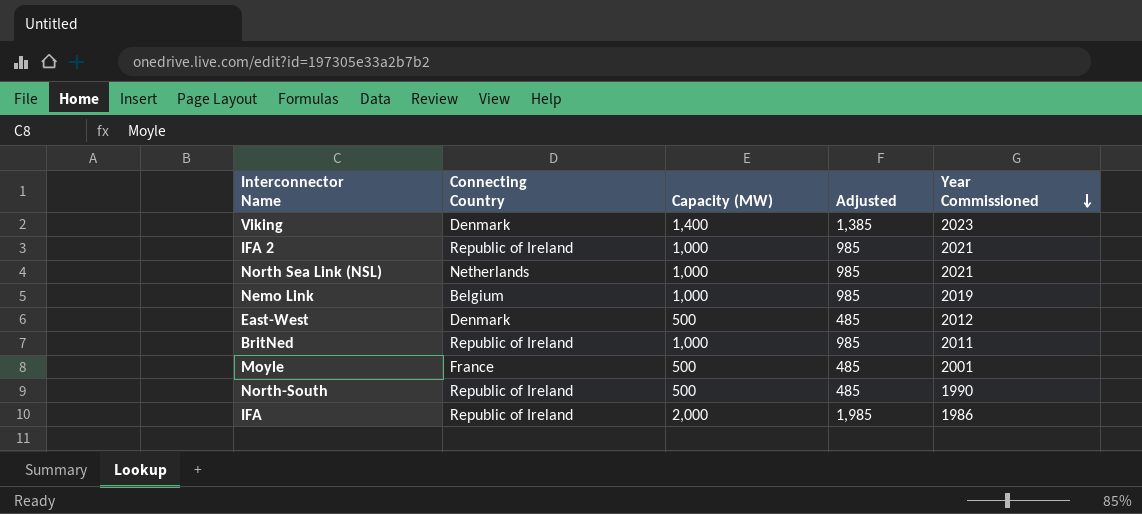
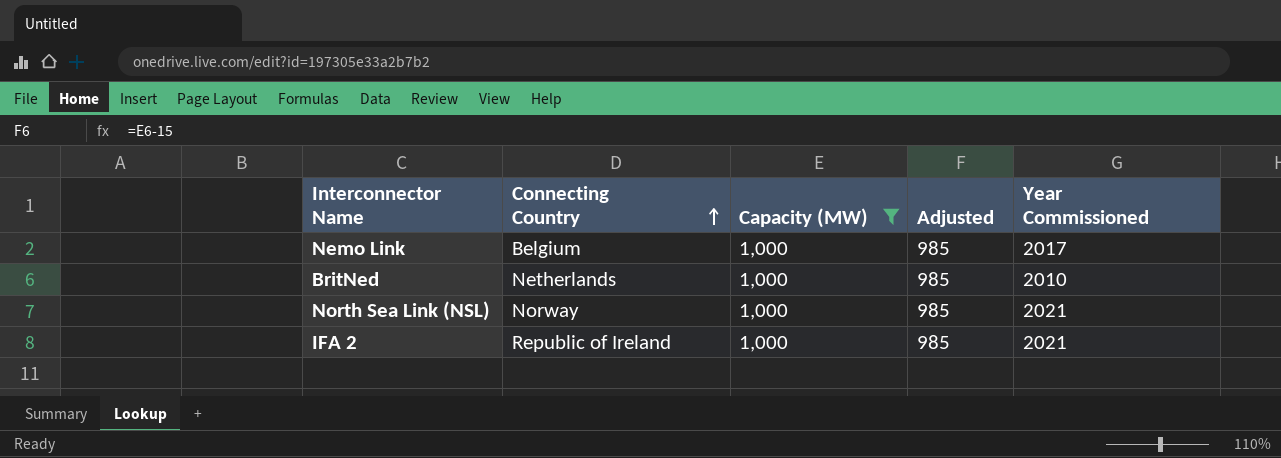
filter: none -> Capacity (MW) = 1,000
row order: Year Commissioned descending -> Connecting Country ascending
Nemo Link | Year Commissioned: 2019 -> 2017
BritNed | Connecting Country: Republic of Ireland -> Netherlands
BritNed | Year Commissioned: 2011 -> 2010
North Sea Link (NSL) | Connecting Country: Netherlands -> Norway

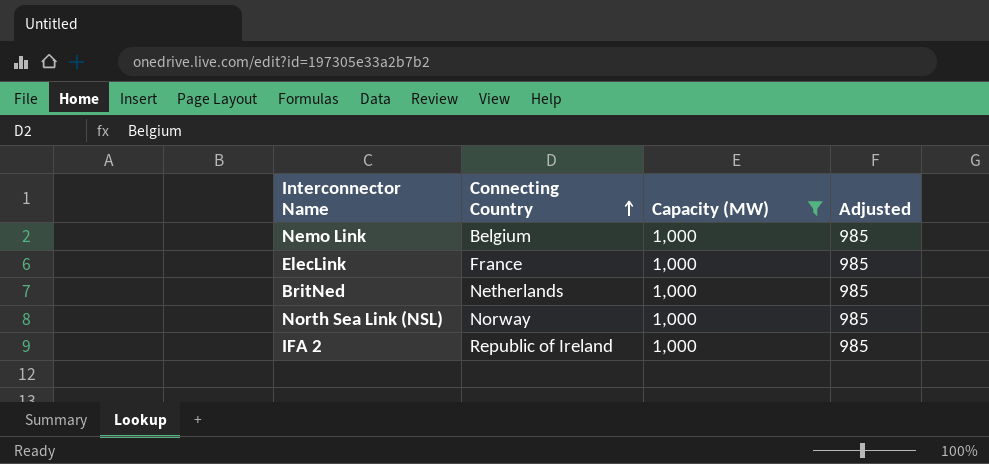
column Year Commissioned | position: 5 -> none
row ElecLink: none -> France | 1,000 | 985

